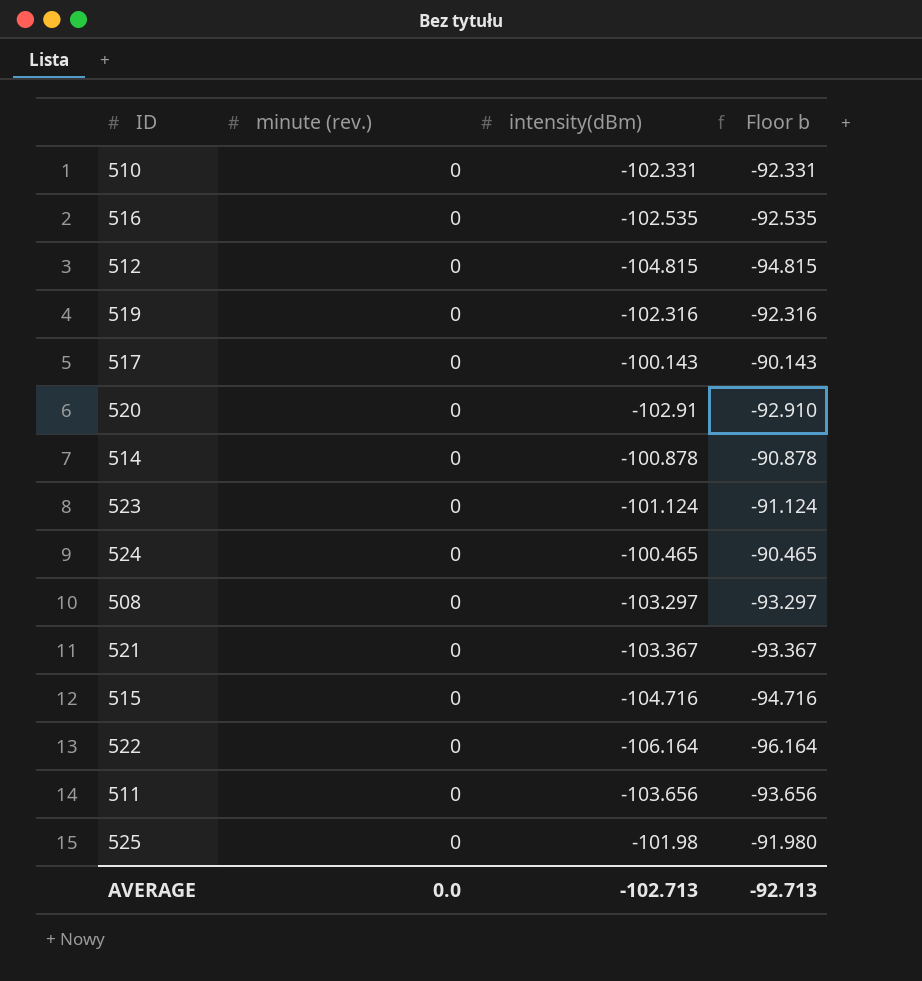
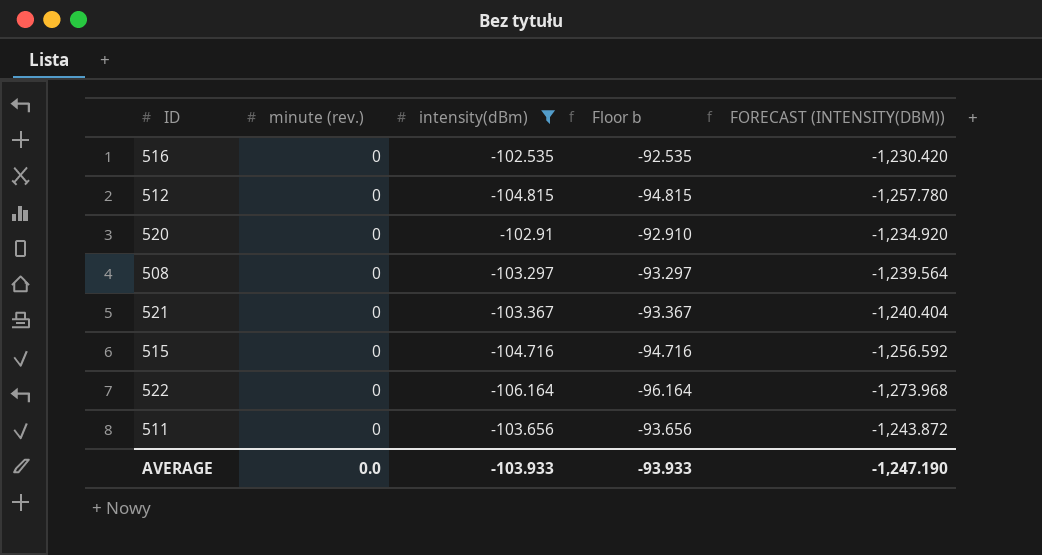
filter: none -> intensity(dBm) <= -102.535
column FORECAST (INTENSITY(DBM)) | formula: none -> [intensity(dBm)] * 12
AVERAGE | intensity(dBm): -102.713 -> -103.933
AVERAGE | Floor b: -92.713 -> -93.933

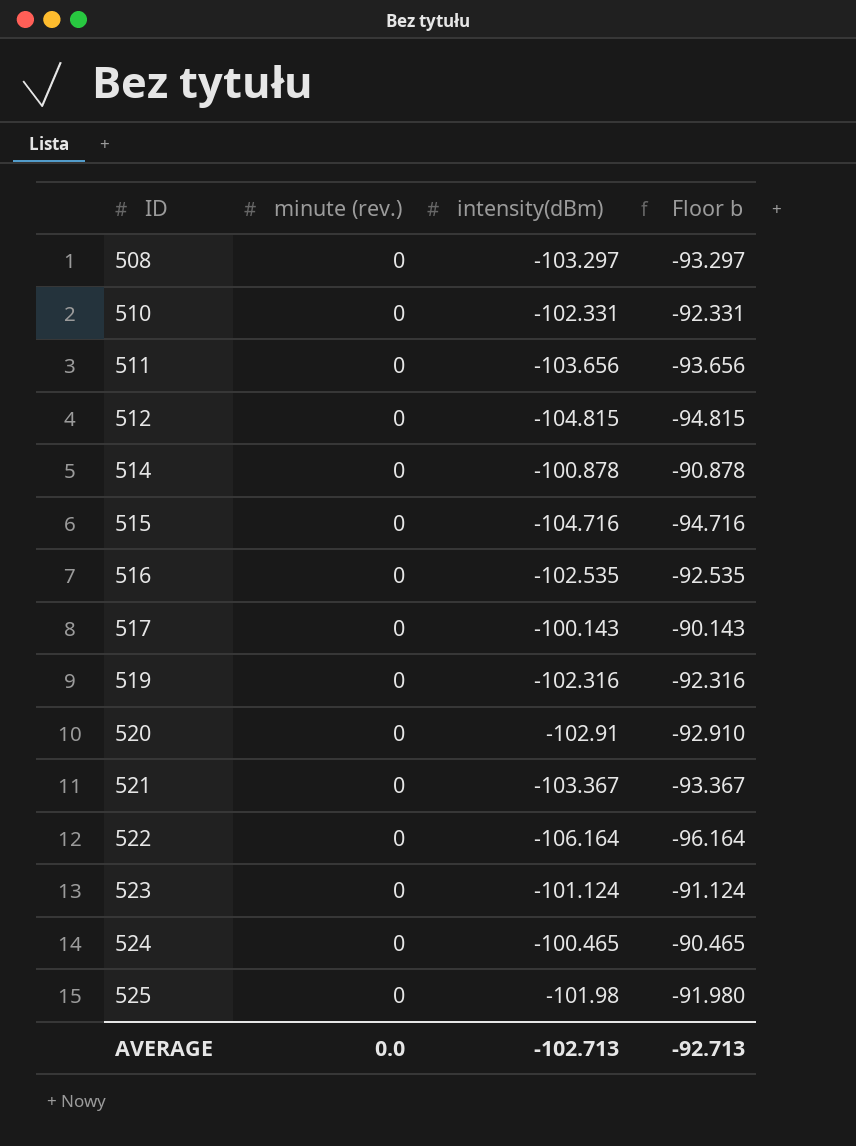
filter: intensity(dBm) <= -102.535 -> none
row order: none -> ID ascending
column FORECAST (INTENSITY(DBM)) | formula: [intensity(dBm)] * 12 -> none
AVERAGE | intensity(dBm): -103.933 -> -102.713
AVERAGE | Floor b: -93.933 -> -92.713

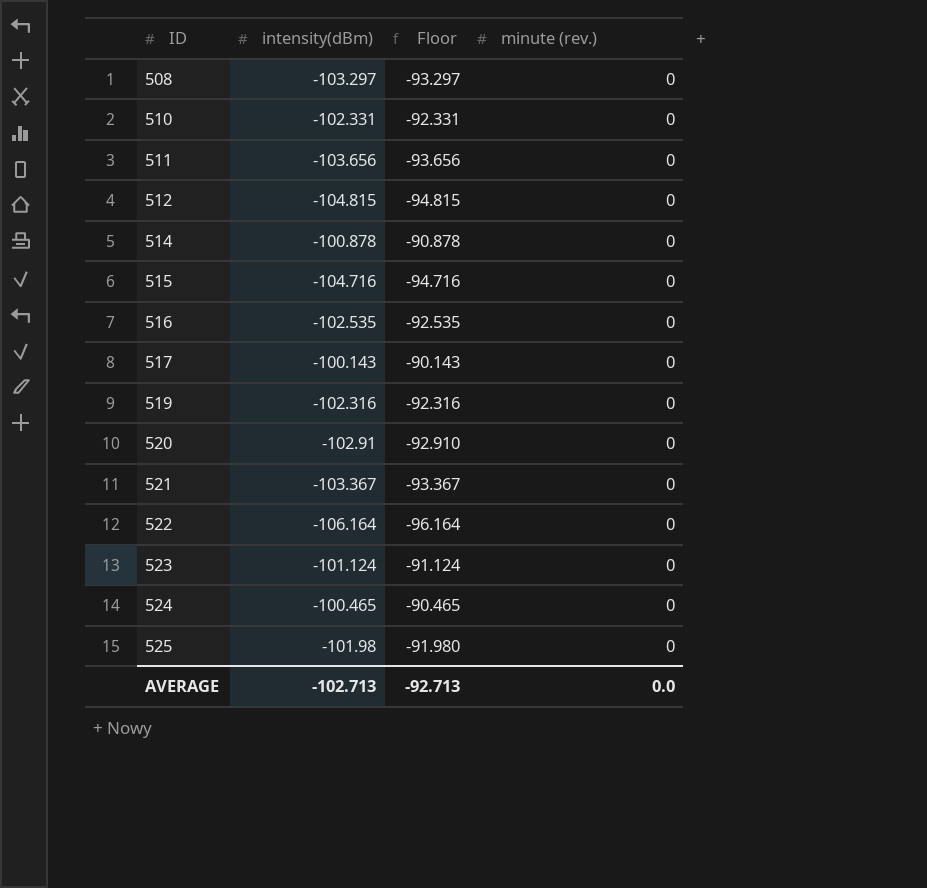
column name: Floor b -> Floor
column minute (rev.) | position: 2 -> 4

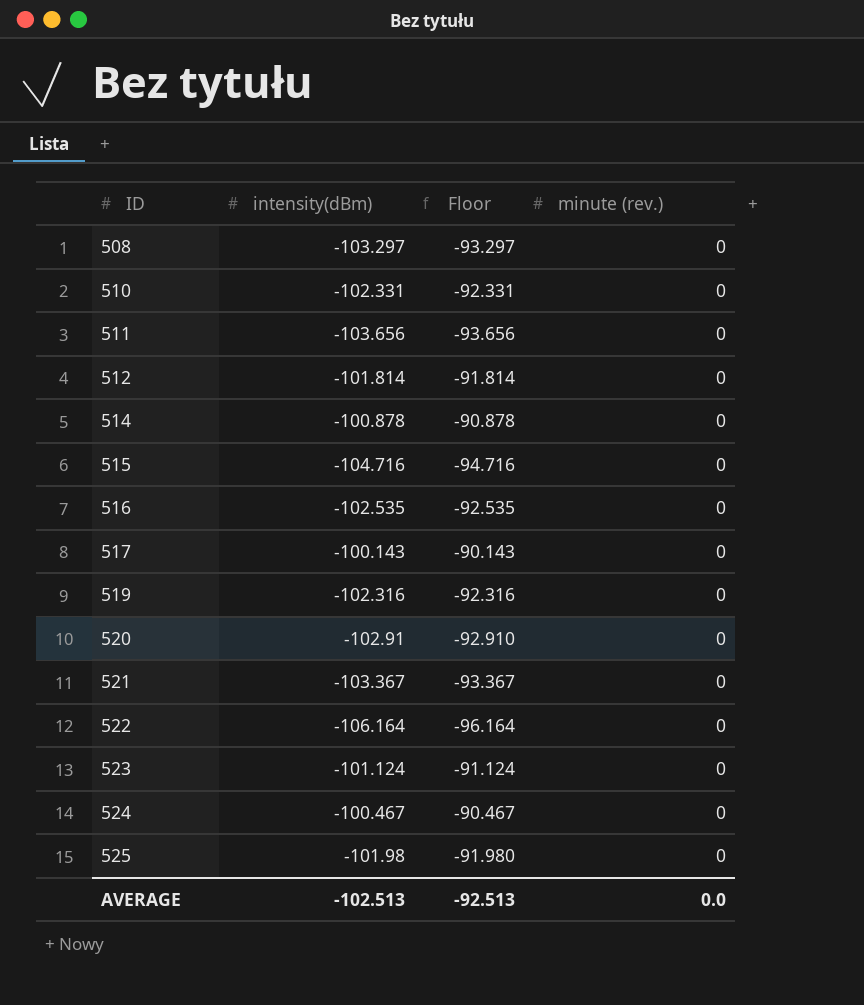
512 | intensity(dBm): -104.815 -> -101.814
512 | Floor: -94.815 -> -91.814
524 | intensity(dBm): -100.465 -> -100.467
524 | Floor: -90.465 -> -90.467
AVERAGE | intensity(dBm): -102.713 -> -102.513
AVERAGE | Floor: -92.713 -> -92.513

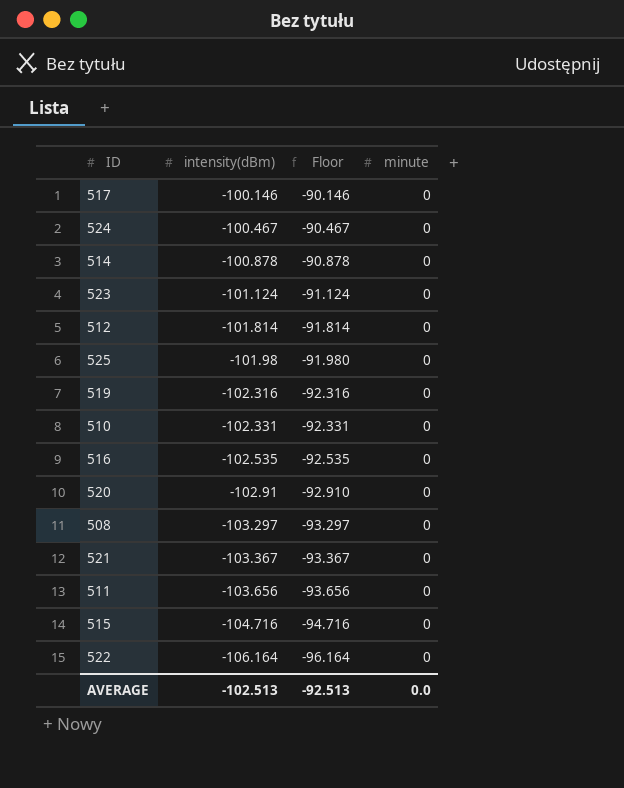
row order: ID ascending -> intensity(dBm) descending
column name: minute (rev.) -> minute
517 | intensity(dBm): -100.143 -> -100.146
517 | Floor: -90.143 -> -90.146

